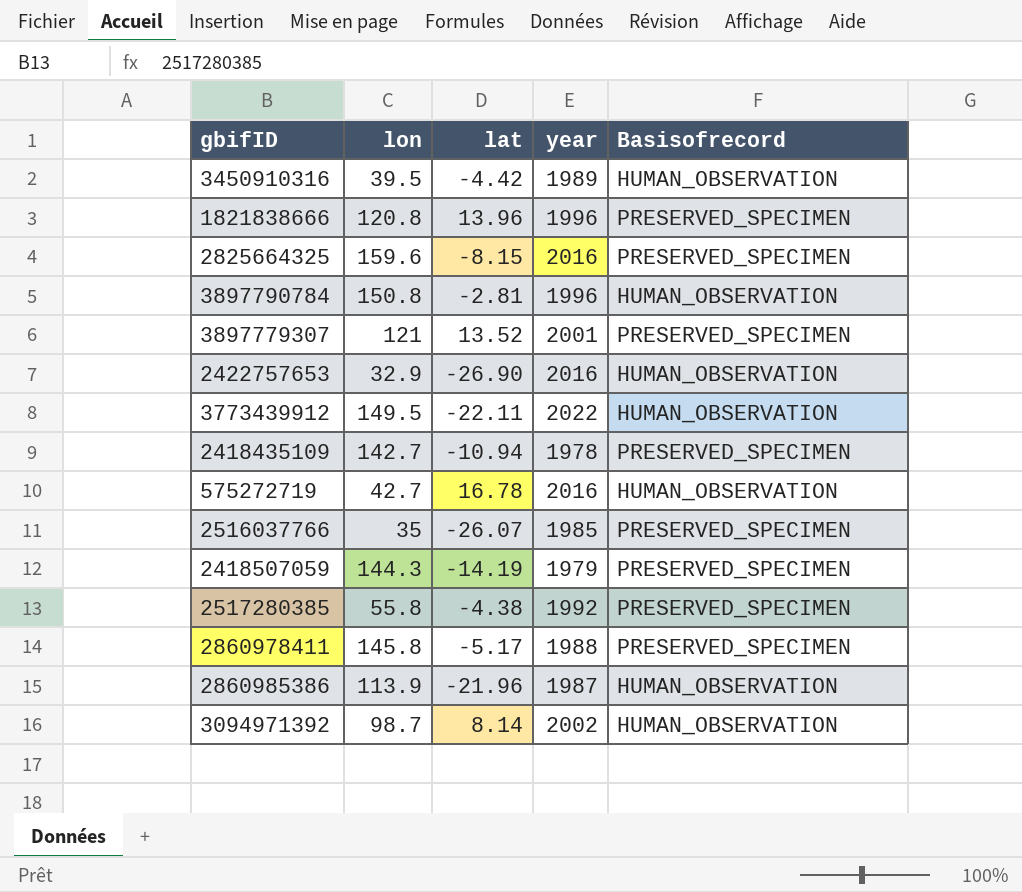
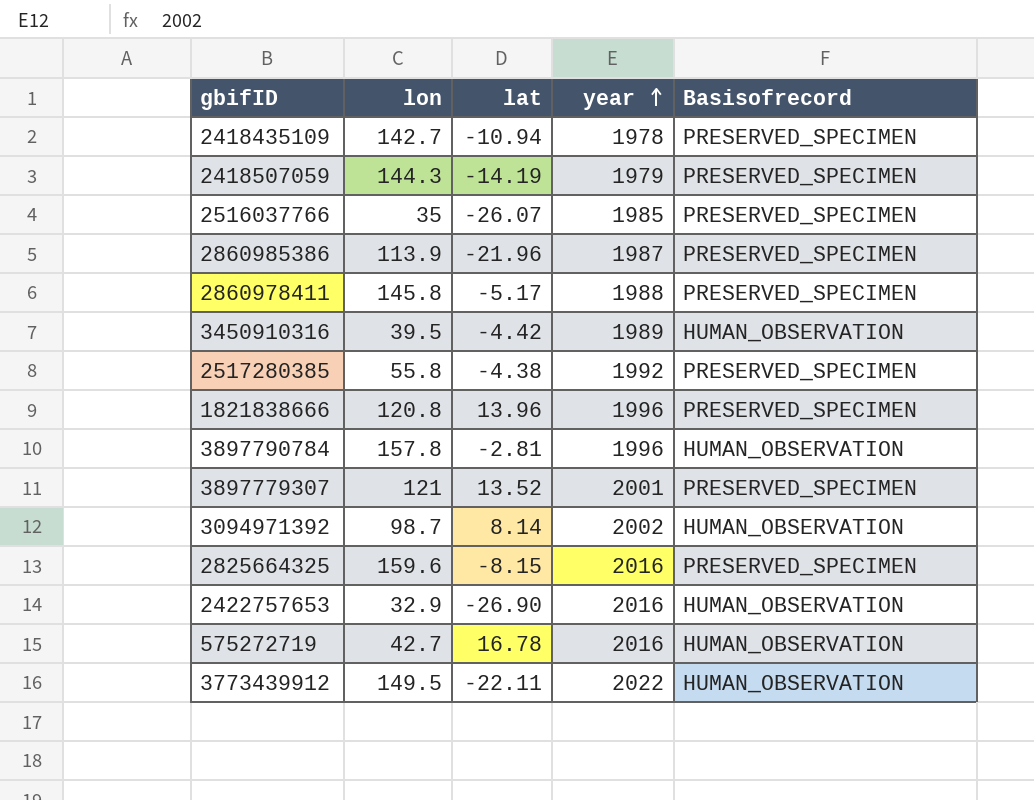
row order: none -> year ascending
2860985386 | Basisofrecord: HUMAN_OBSERVATION -> PRESERVED_SPECIMEN
3897790784 | lon: 150.8 -> 157.8

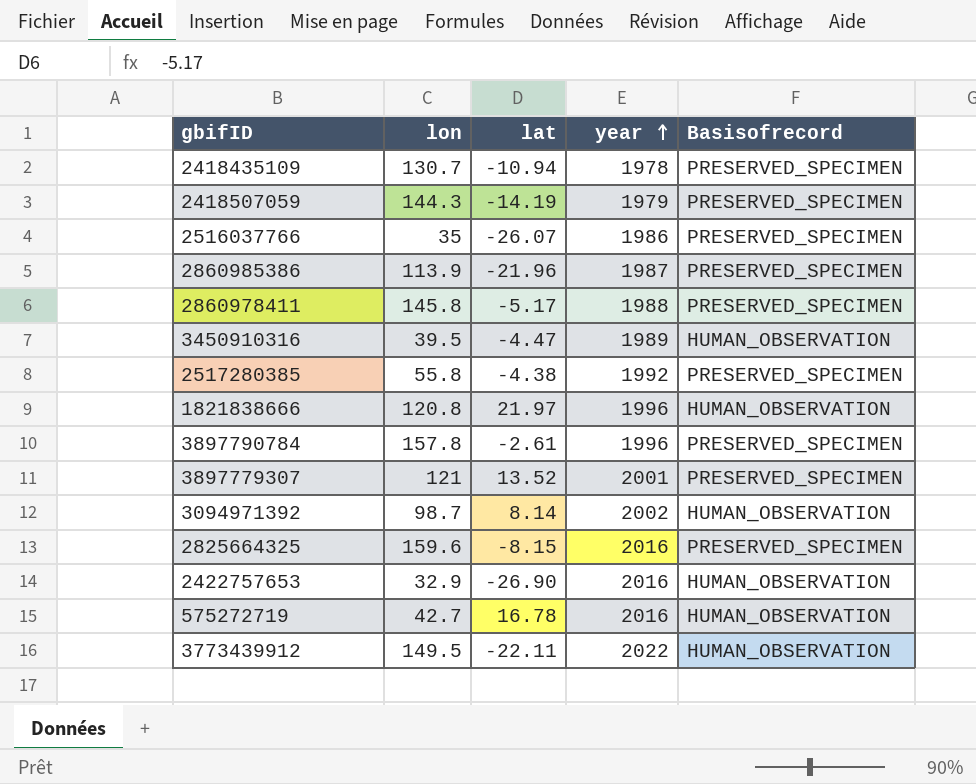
2418435109 | lon: 142.7 -> 130.7
2516037766 | year: 1985 -> 1986
3450910316 | lat: -4.42 -> -4.47
1821838666 | lat: 13.96 -> 21.97
1821838666 | Basisofrecord: PRESERVED_SPECIMEN -> HUMAN_OBSERVATION
3897790784 | lat: -2.81 -> -2.61
3897790784 | Basisofrecord: HUMAN_OBSERVATION -> PRESERVED_SPECIMEN

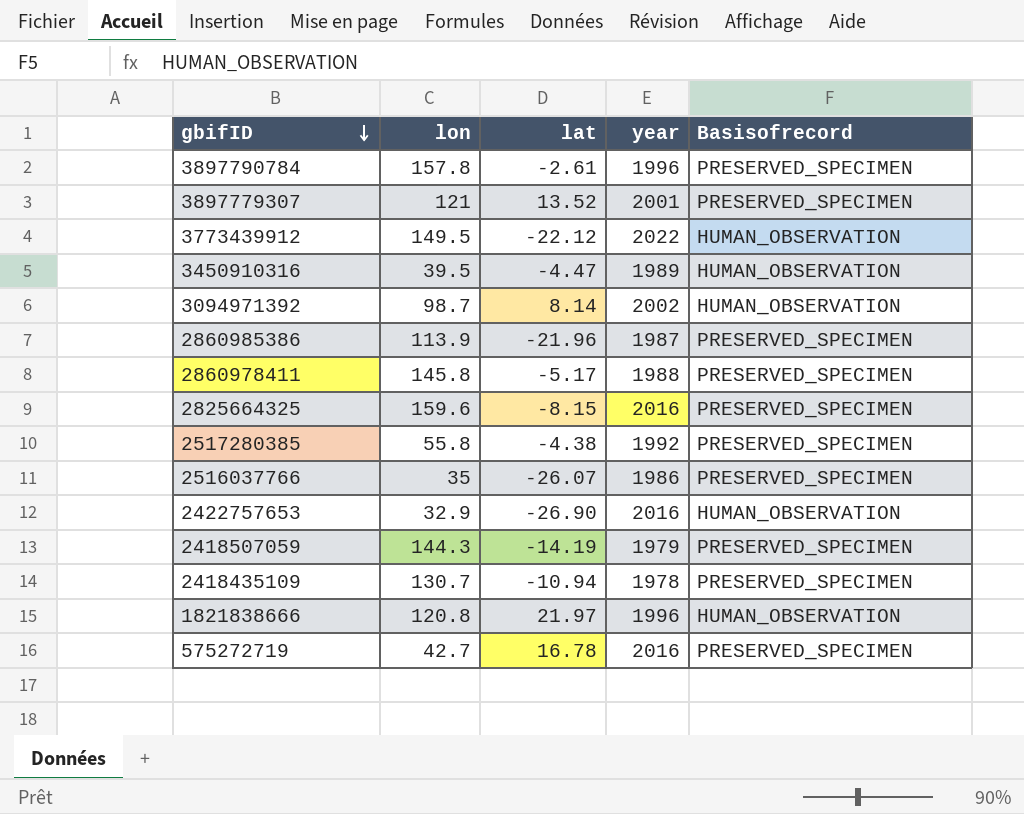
row order: year ascending -> gbifID descending
3773439912 | lat: -22.11 -> -22.12
575272719 | Basisofrecord: HUMAN_OBSERVATION -> PRESERVED_SPECIMEN

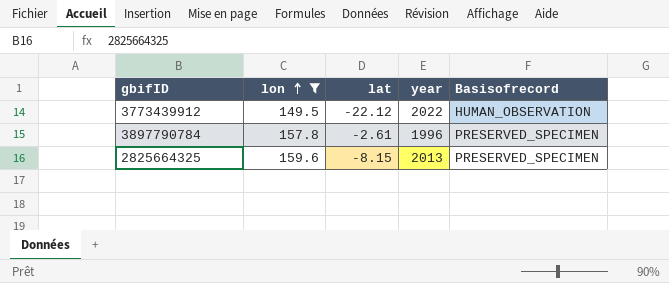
filter: none -> lon >= 149.5
row order: gbifID descending -> lon ascending
2825664325 | year: 2016 -> 2013

